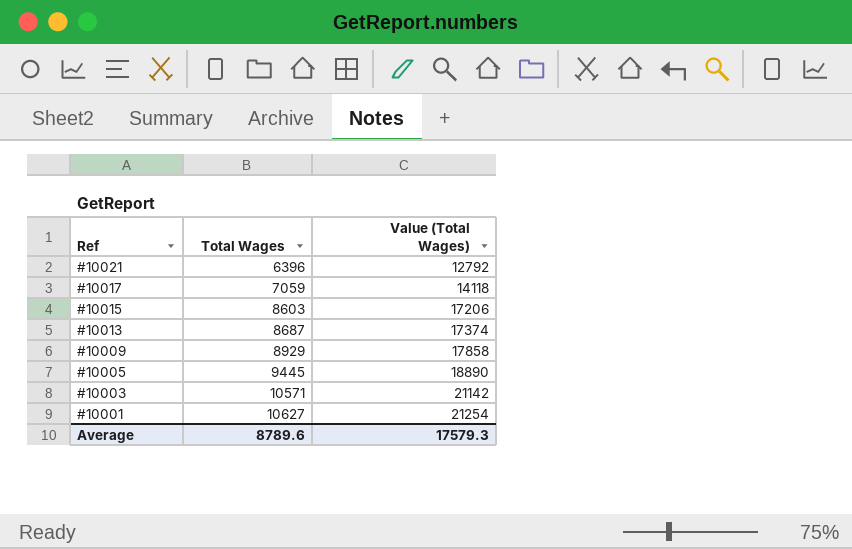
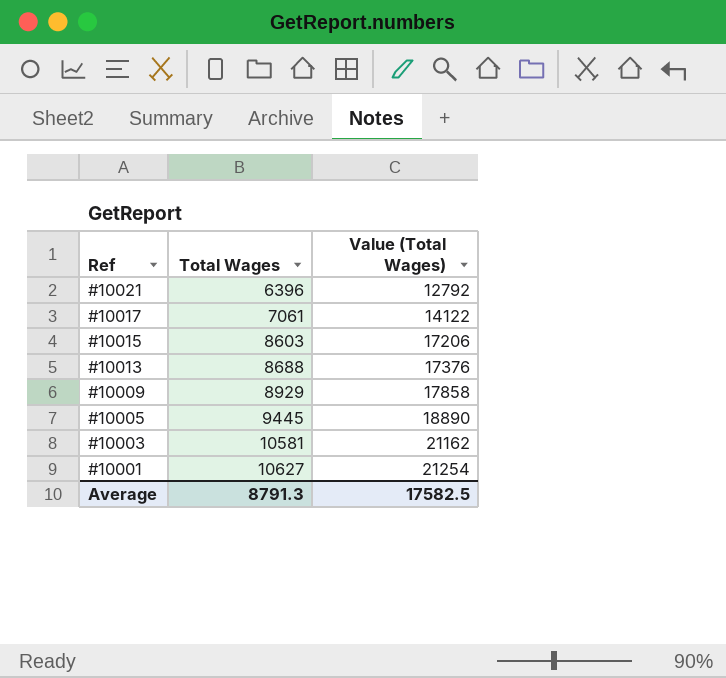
#10017 | Total Wages: 7059 -> 7061
#10017 | Value (Total Wages): 14118 -> 14122
#10013 | Total Wages: 8687 -> 8688
#10013 | Value (Total Wages): 17374 -> 17376
#10003 | Total Wages: 10571 -> 10581
#10003 | Value (Total Wages): 21142 -> 21162
Average | Total Wages: 8789.6 -> 8791.3
Average | Value (Total Wages): 17579.3 -> 17582.5

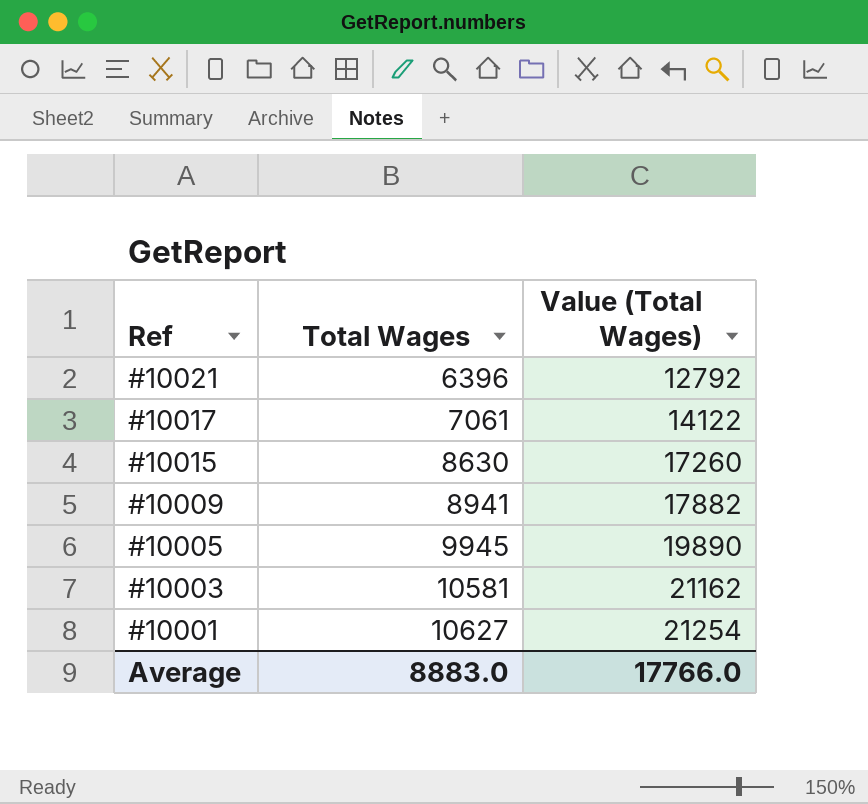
row #10013: 8688 | 17376 -> none
#10015 | Total Wages: 8603 -> 8630
#10015 | Value (Total Wages): 17206 -> 17260
#10009 | Total Wages: 8929 -> 8941
#10009 | Value (Total Wages): 17858 -> 17882
#10005 | Total Wages: 9445 -> 9945
#10005 | Value (Total Wages): 18890 -> 19890
Average | Total Wages: 8791.3 -> 8883.0
Average | Value (Total Wages): 17582.5 -> 17766.0

